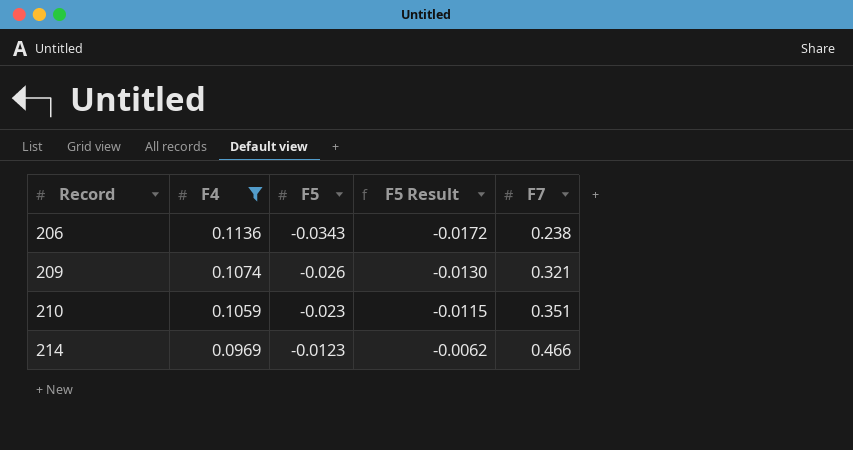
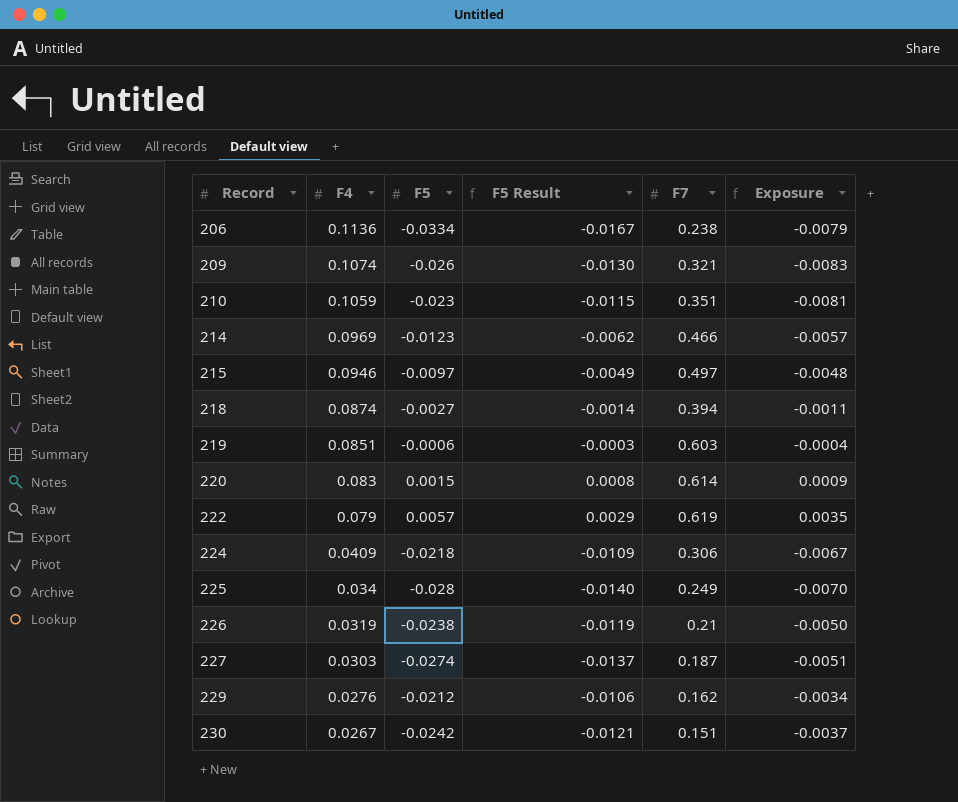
filter: F4 >= 0.0969 -> none
column Exposure | formula: none -> [F5] * [F7]
206 | F5: -0.0343 -> -0.0334
206 | F5 Result: -0.0172 -> -0.0167

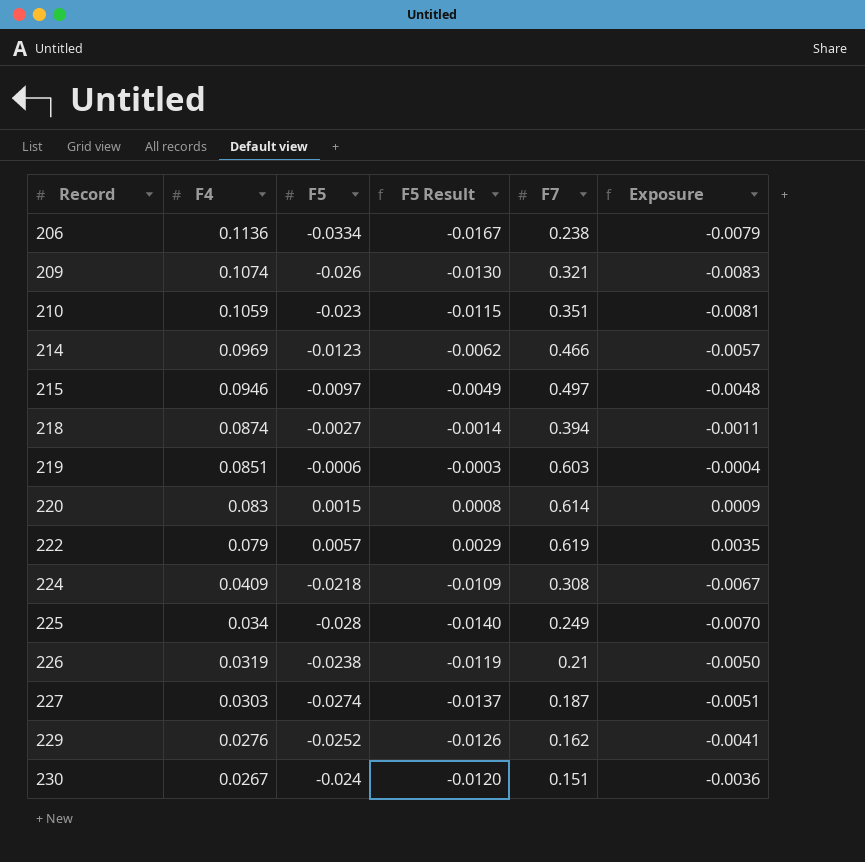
224 | F7: 0.306 -> 0.308
229 | F5: -0.0212 -> -0.0252
229 | F5 Result: -0.0106 -> -0.0126
229 | Exposure: -0.0034 -> -0.0041
230 | F5: -0.0242 -> -0.024
230 | F5 Result: -0.0121 -> -0.0120
230 | Exposure: -0.0037 -> -0.0036

